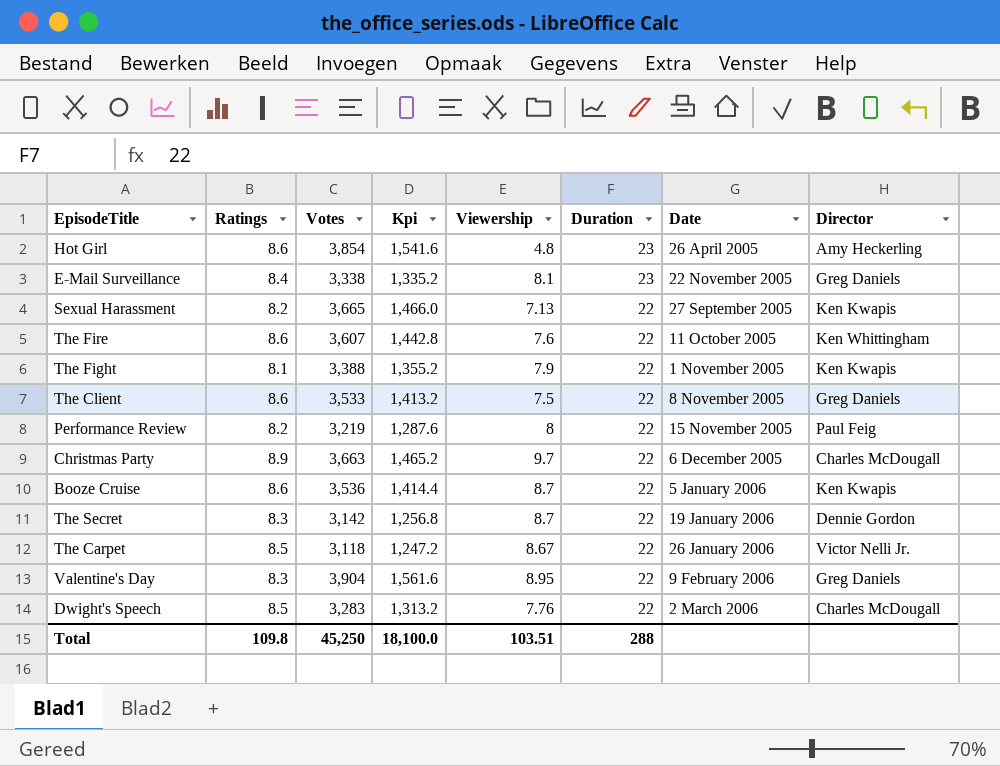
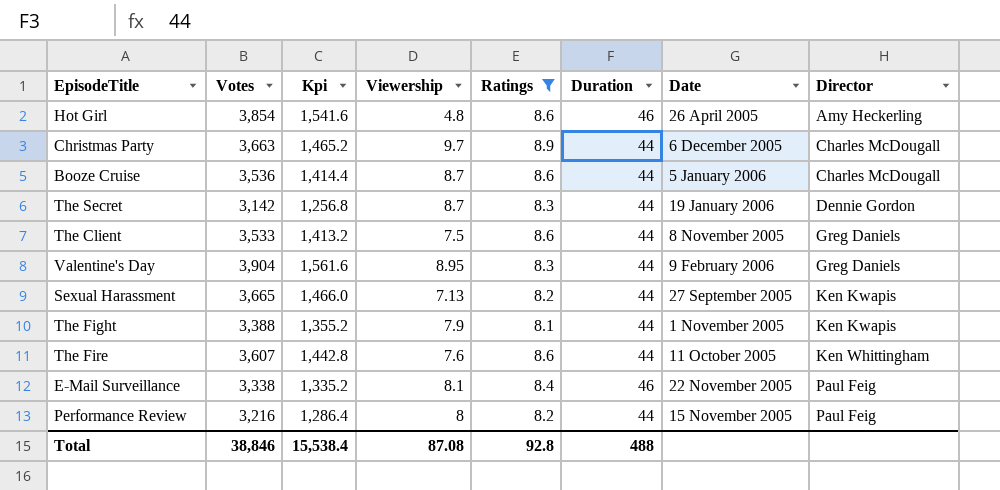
filter: none -> Ratings != 8.5
row order: Duration descending -> Director ascending
column Ratings | position: 2 -> 5
Hot Girl | Duration: 23 -> 46
Christmas Party | Duration: 22 -> 44
Booze Cruise | Duration: 22 -> 44
Booze Cruise | Director: Ken Kwapis -> Charles McDougall
The Secret | Duration: 22 -> 44
The Client | Duration: 22 -> 44
Valentine's Day | Duration: 22 -> 44
Sexual Harassment | Duration: 22 -> 44
The Fight | Duration: 22 -> 44
The Fire | Duration: 22 -> 44
E-Mail Surveillance | Duration: 23 -> 46
E-Mail Surveillance | Director: Greg Daniels -> Paul Feig
Performance Review | Votes: 3,219 -> 3,216
Performance Review | Kpi: 1,287.6 -> 1,286.4
Performance Review | Duration: 22 -> 44
Total | Votes: 45,250 -> 38,846
Total | Kpi: 18,100.0 -> 15,538.4
Total | Viewership: 103.51 -> 87.08
Total | Ratings: 109.8 -> 92.8
Total | Duration: 288 -> 488

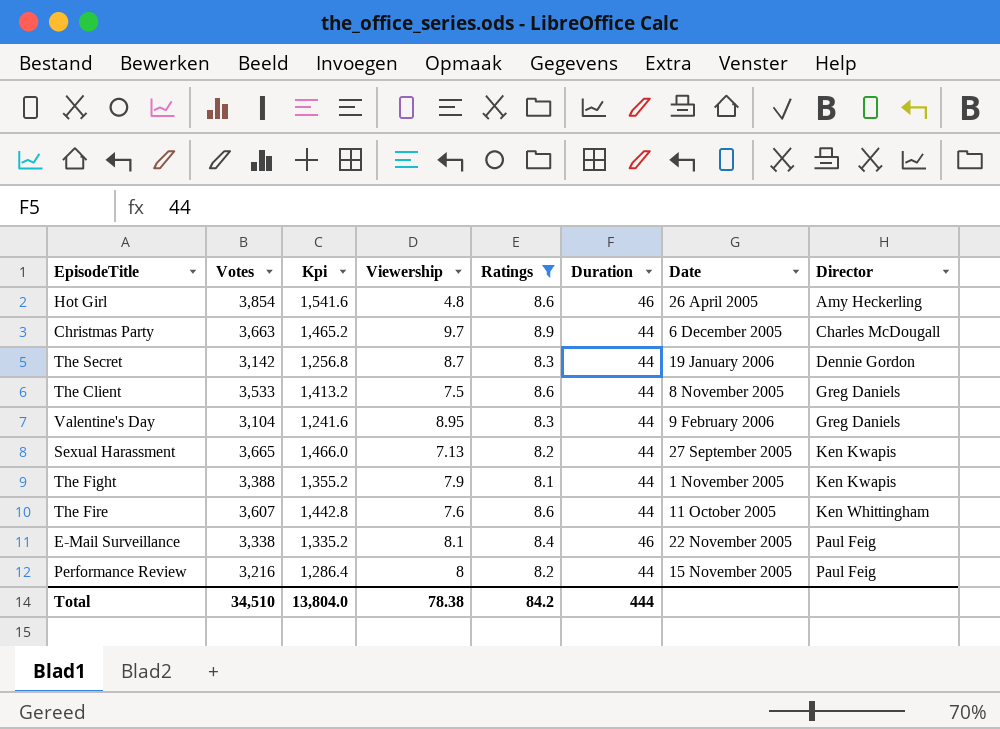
row Booze Cruise: 3,536 | 1,414.4 | 8.7 | 8.6 | 44 | 5 January 2006 | Charles McDougall -> none
Valentine's Day | Votes: 3,904 -> 3,104
Valentine's Day | Kpi: 1,561.6 -> 1,241.6
Total | Votes: 38,846 -> 34,510
Total | Kpi: 15,538.4 -> 13,804.0
Total | Viewership: 87.08 -> 78.38
Total | Ratings: 92.8 -> 84.2
Total | Duration: 488 -> 444

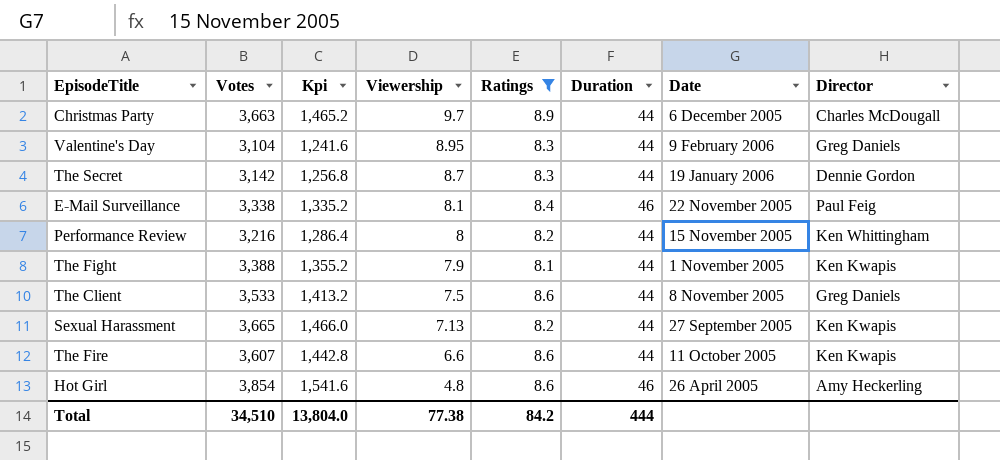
row order: Director ascending -> Viewership descending
Performance Review | Director: Paul Feig -> Ken Whittingham
The Fire | Viewership: 7.6 -> 6.6
The Fire | Director: Ken Whittingham -> Ken Kwapis
Total | Viewership: 78.38 -> 77.38

